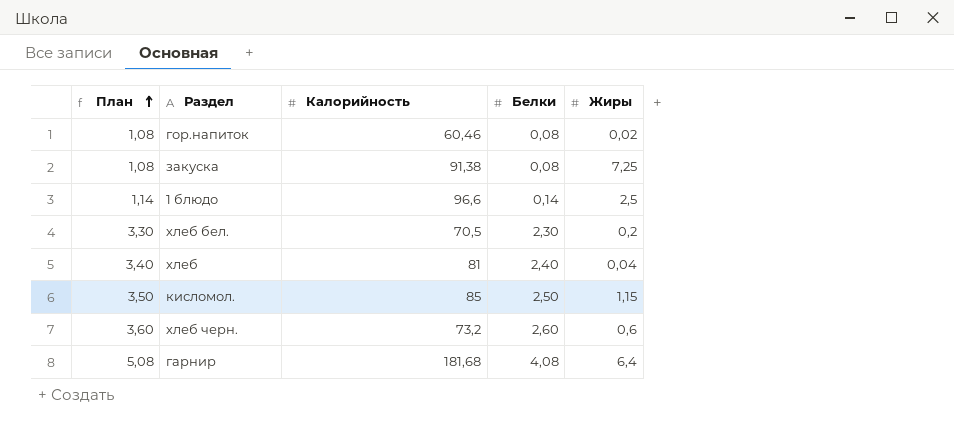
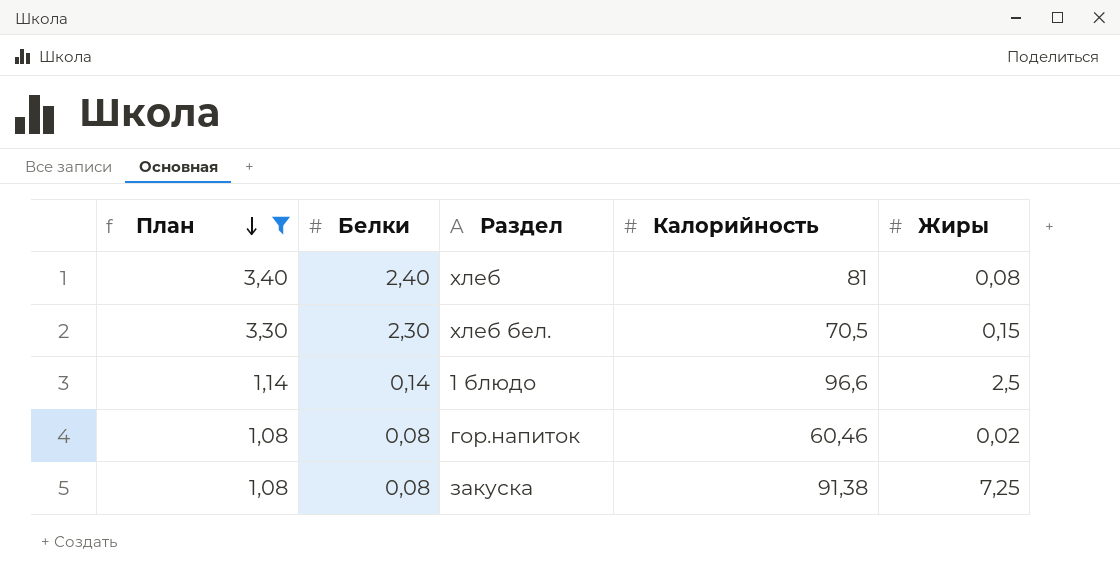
filter: none -> План <= 3,40
row order: План ascending -> План descending
column Белки | position: 4 -> 2
хлеб | Жиры: 0,04 -> 0,08
хлеб бел. | Жиры: 0,2 -> 0,15

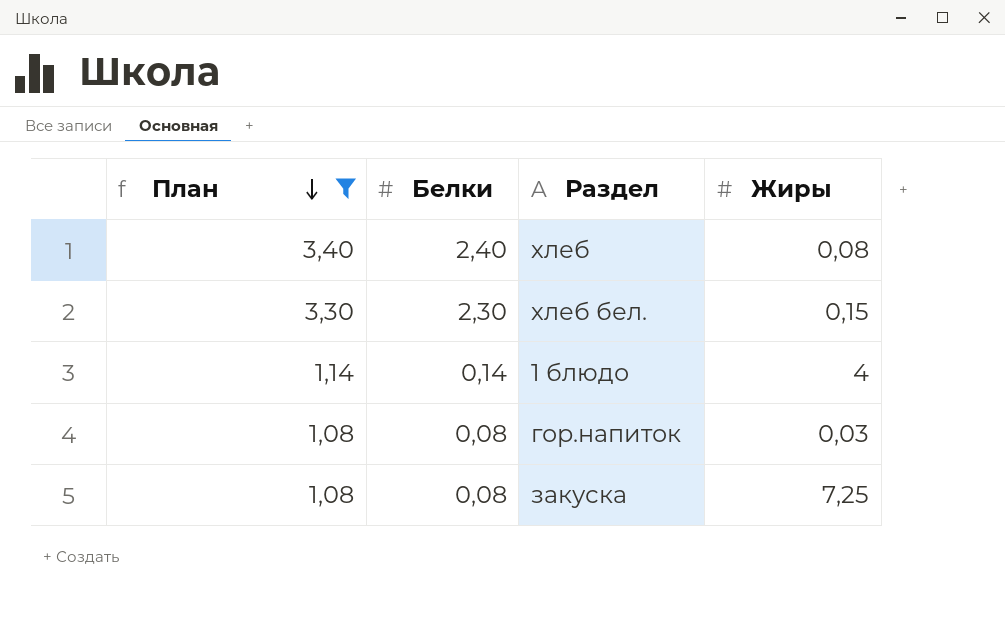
column Калорийность | position: 4 -> none
1 блюдо | Жиры: 2,5 -> 4
гор.напиток | Жиры: 0,02 -> 0,03

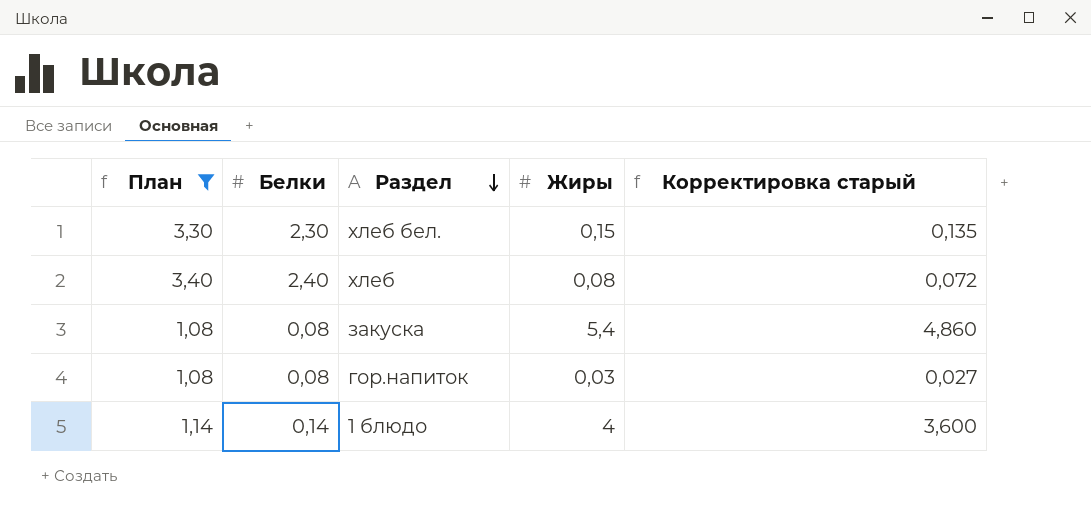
row order: План descending -> Раздел descending
column Корректировка старый | formula: none -> [Жиры] * 0,9
закуска | Жиры: 7,25 -> 5,4

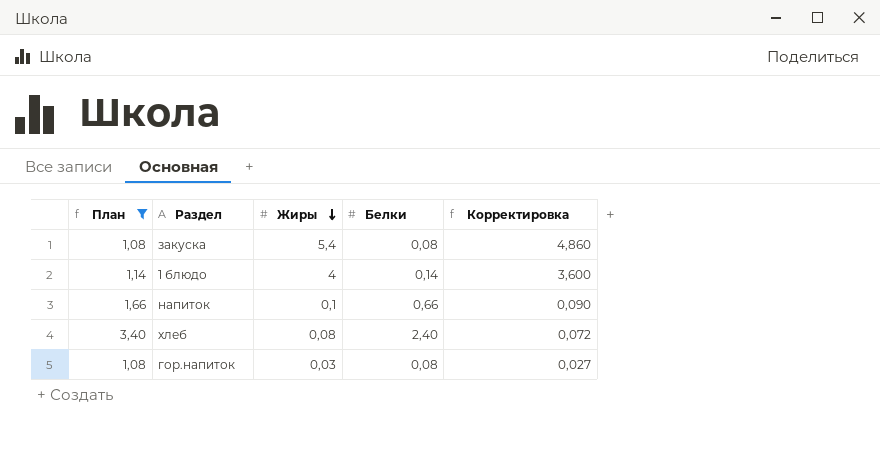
row order: Раздел descending -> Жиры descending
column Белки | position: 2 -> 4
column name: Корректировка старый -> Корректировка
row хлеб бел.: 3,30 | 2,30 | 0,15 | 0,135 -> none
row напиток: none -> 1,66 | 0,1 | 0,66 | 0,090

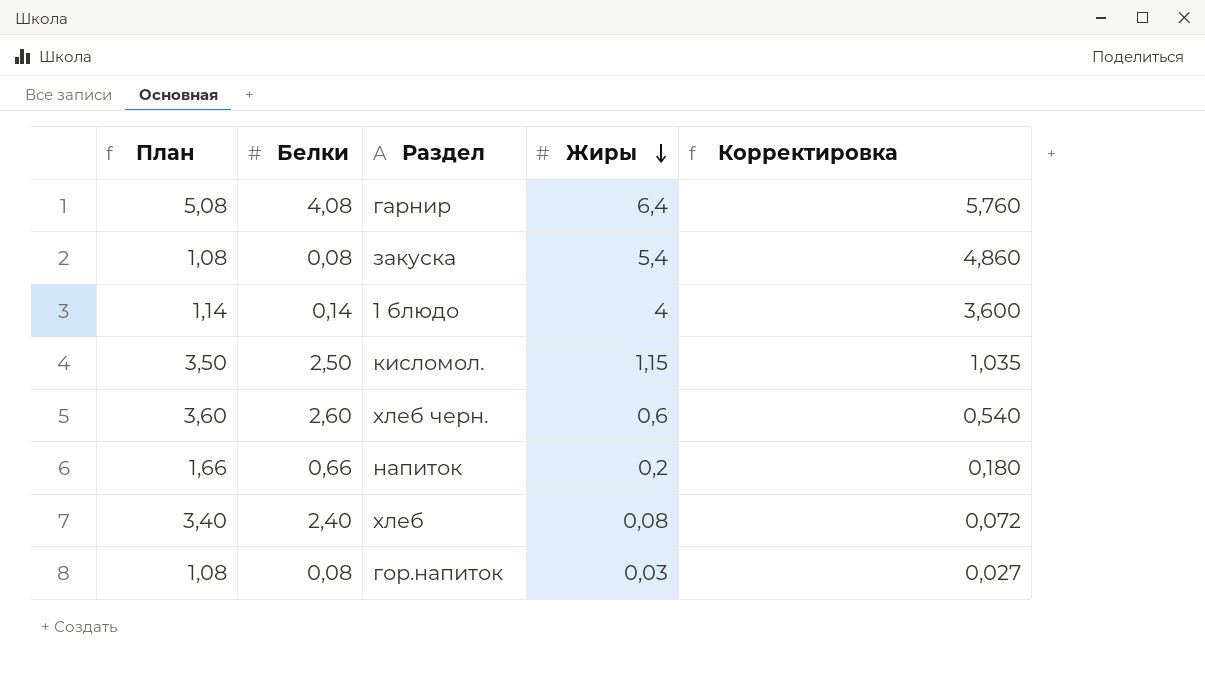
filter: План <= 3,40 -> none
column Белки | position: 4 -> 2
напиток | Жиры: 0,1 -> 0,2
напиток | Корректировка: 0,090 -> 0,180

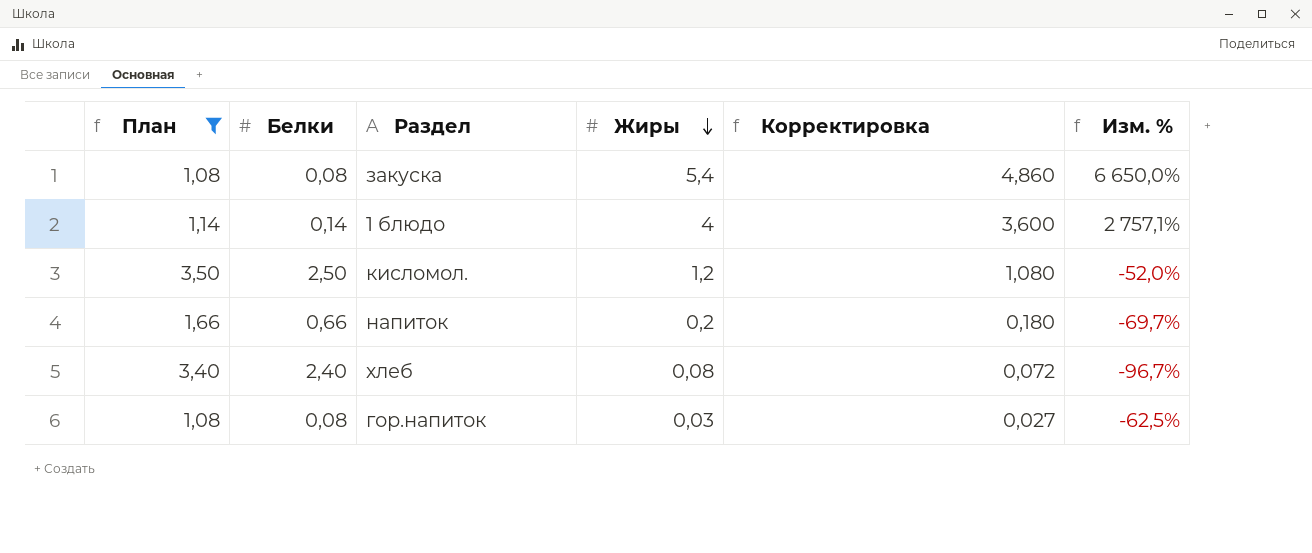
filter: none -> План <= 3,50
column Изм. % | formula: none -> ([Жиры] - [Белки]) / [Белки]
кисломол. | Жиры: 1,15 -> 1,2
кисломол. | Корректировка: 1,035 -> 1,080

